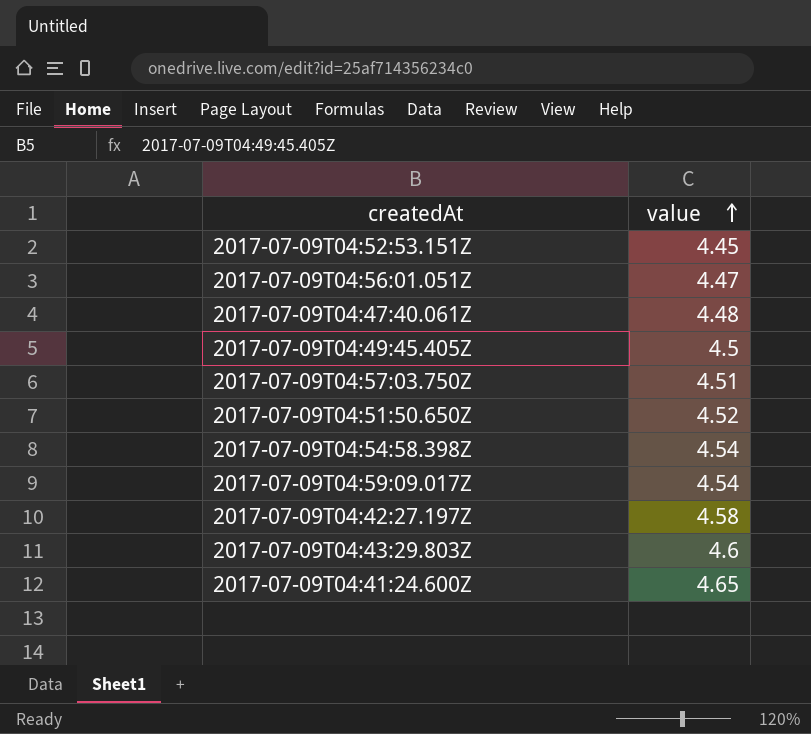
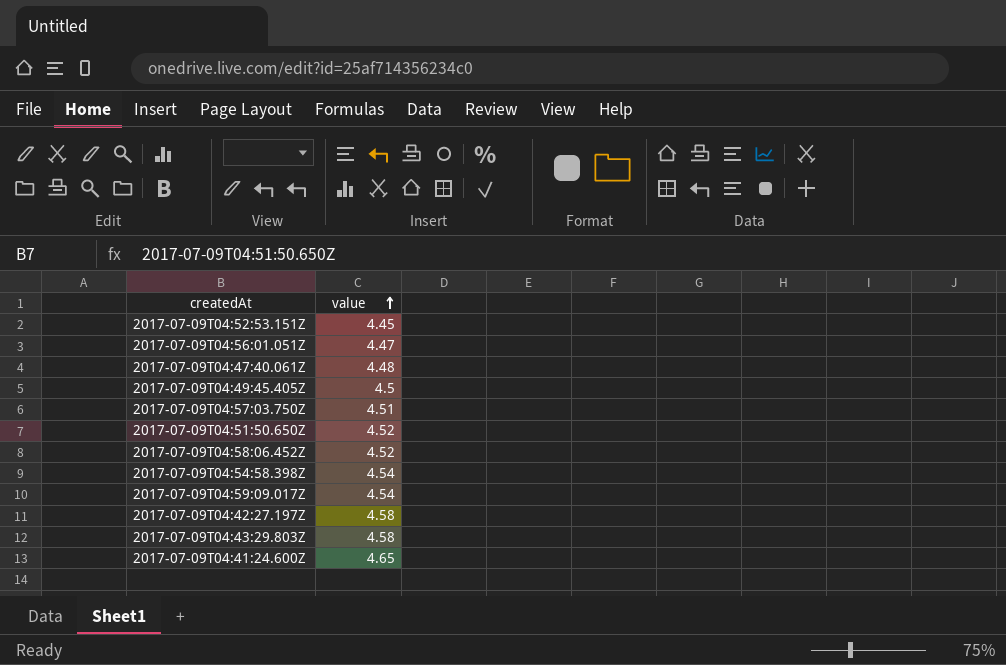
row 2017-07-09T04:58:06.452Z: none -> 4.52
2017-07-09T04:43:29.803Z | value: 4.6 -> 4.58

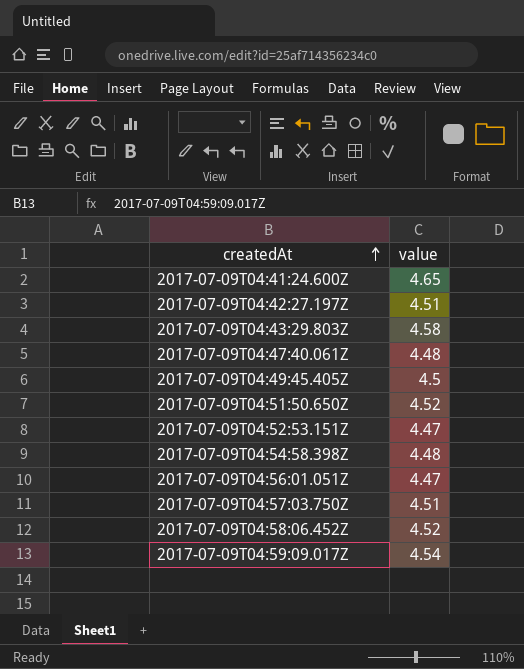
row order: value ascending -> createdAt ascending
2017-07-09T04:42:27.197Z | value: 4.58 -> 4.51
2017-07-09T04:52:53.151Z | value: 4.45 -> 4.47
2017-07-09T04:54:58.398Z | value: 4.54 -> 4.48

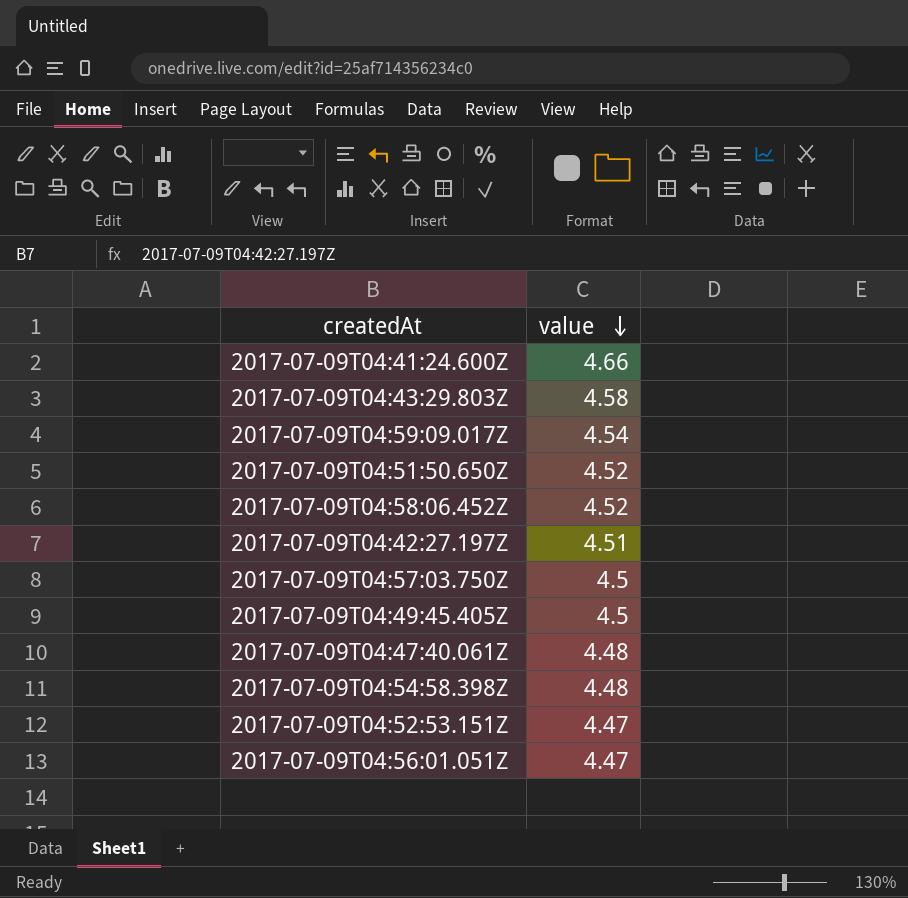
row order: createdAt ascending -> value descending
2017-07-09T04:41:24.600Z | value: 4.65 -> 4.66
2017-07-09T04:57:03.750Z | value: 4.51 -> 4.5

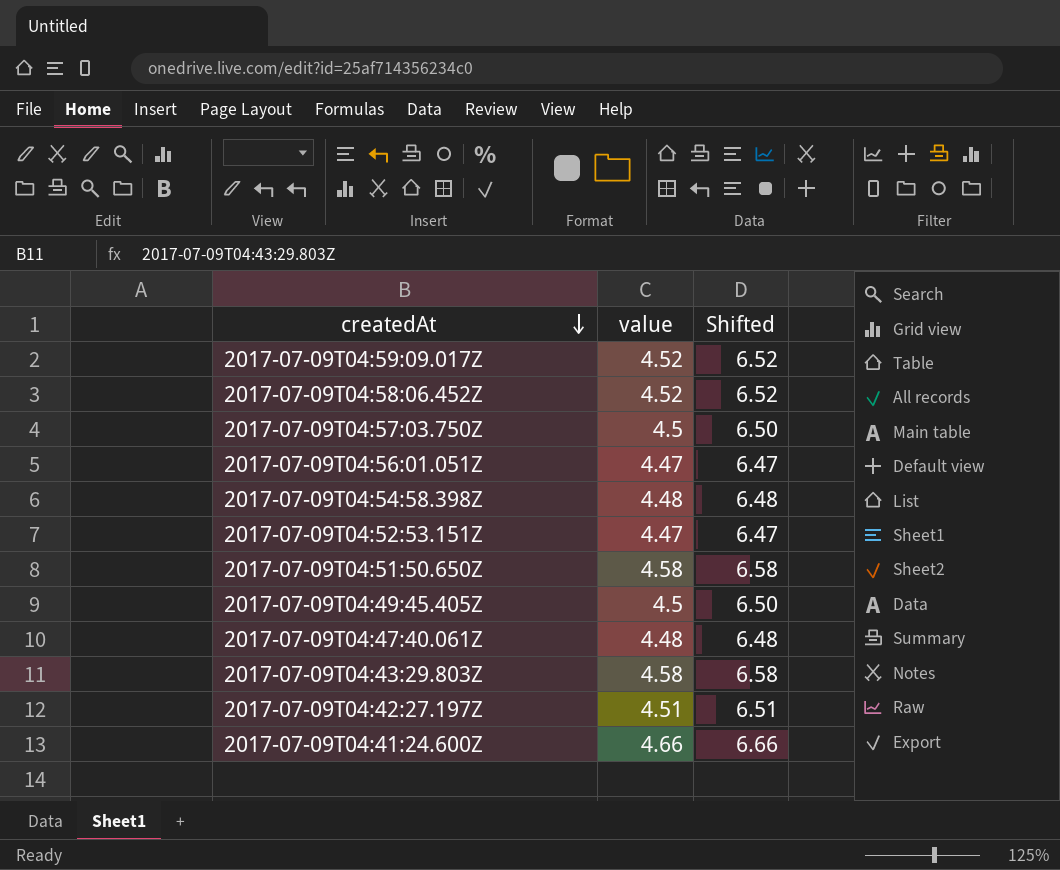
row order: value descending -> createdAt descending
column Shifted | formula: none -> [value] + 2
2017-07-09T04:59:09.017Z | value: 4.54 -> 4.52
2017-07-09T04:51:50.650Z | value: 4.52 -> 4.58

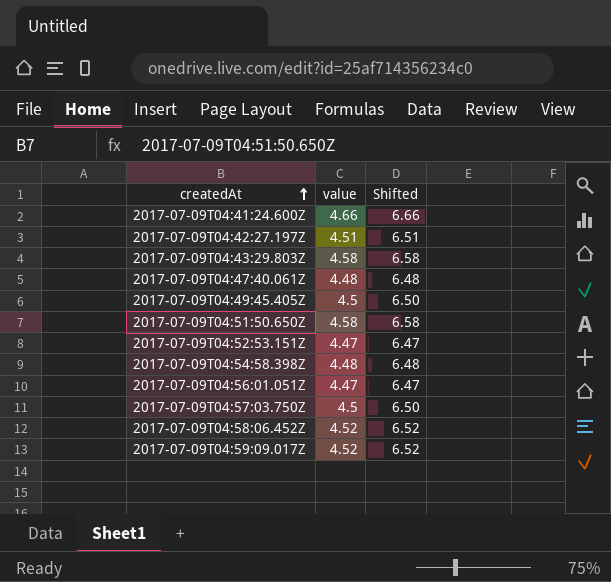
row order: createdAt descending -> createdAt ascending

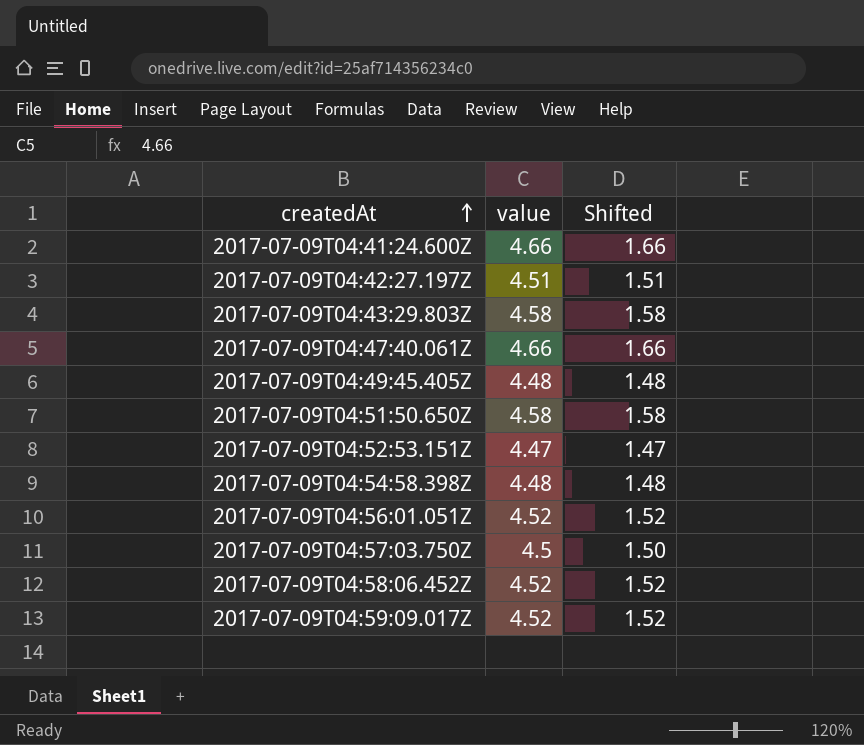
column Shifted | formula: [value] + 2 -> [value] - 3
2017-07-09T04:47:40.061Z | value: 4.48 -> 4.66
2017-07-09T04:49:45.405Z | value: 4.5 -> 4.48
2017-07-09T04:56:01.051Z | value: 4.47 -> 4.52

